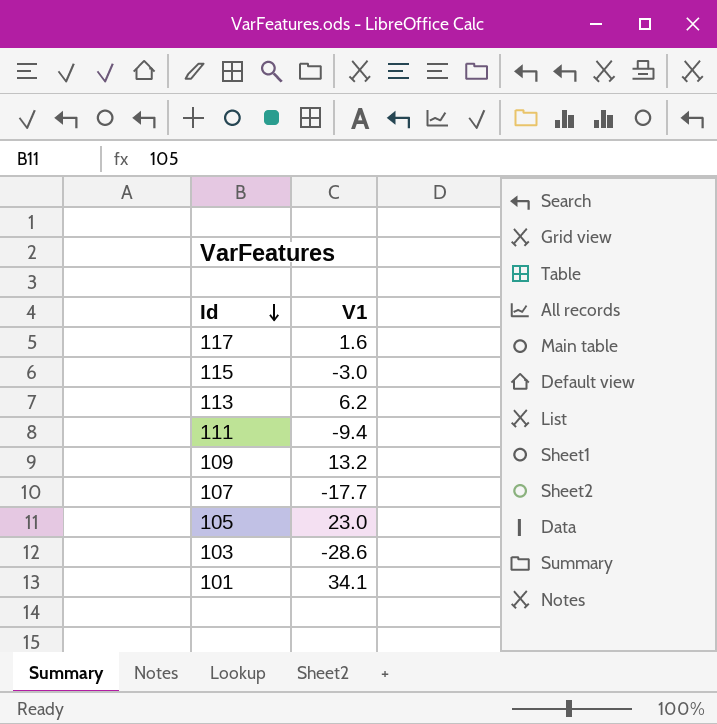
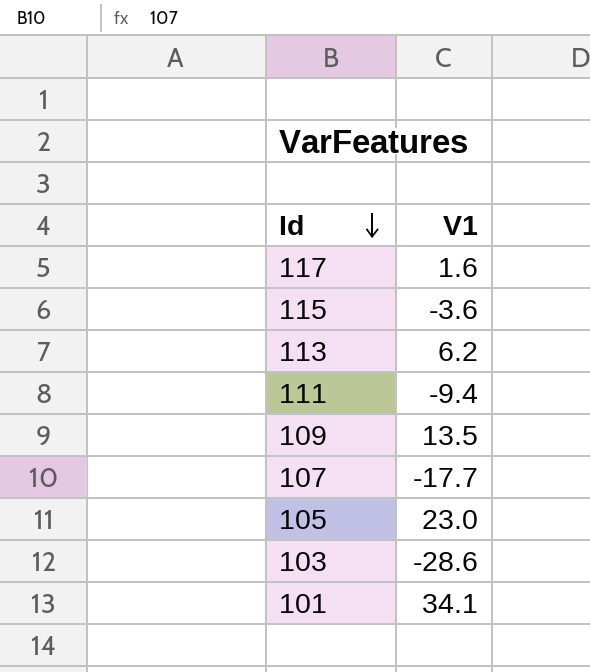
115 | V1: -3.0 -> -3.6
109 | V1: 13.2 -> 13.5

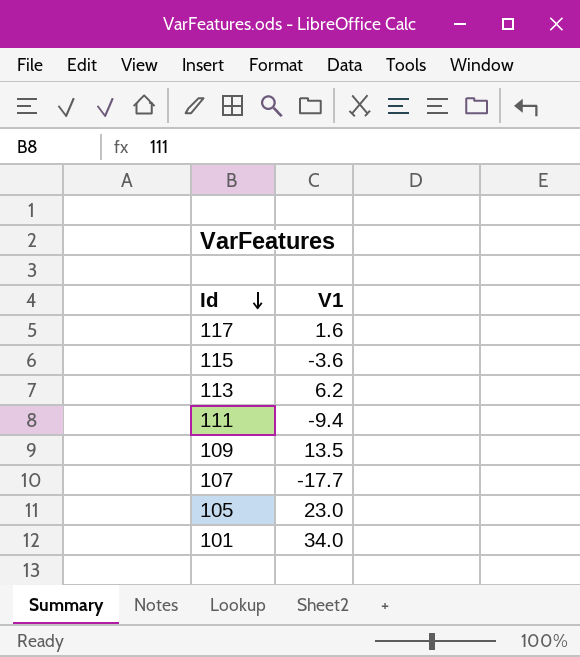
row 103: -28.6 -> none
101 | V1: 34.1 -> 34.0

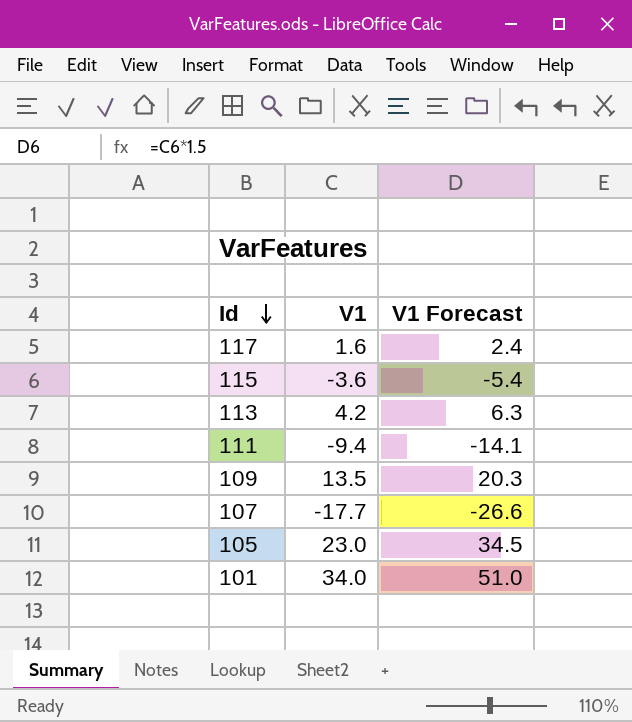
column V1 Forecast | formula: none -> [V1] * 1.5
113 | V1: 6.2 -> 4.2

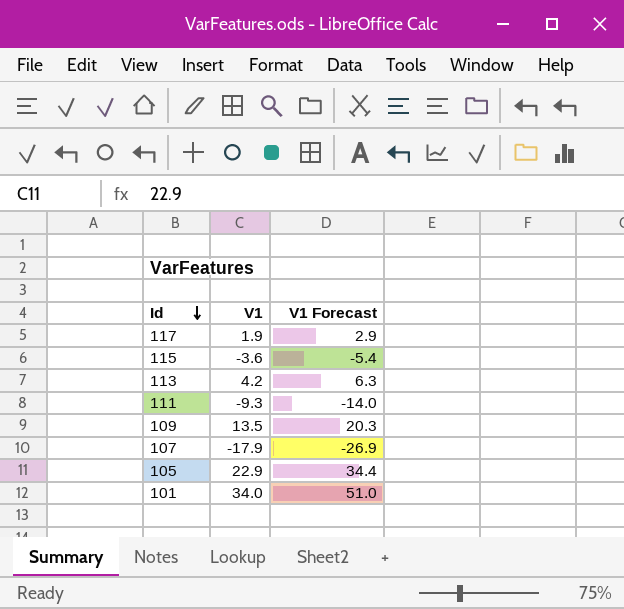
117 | V1: 1.6 -> 1.9
117 | V1 Forecast: 2.4 -> 2.9
111 | V1: -9.4 -> -9.3
111 | V1 Forecast: -14.1 -> -14.0
107 | V1: -17.7 -> -17.9
107 | V1 Forecast: -26.6 -> -26.9
105 | V1: 23.0 -> 22.9
105 | V1 Forecast: 34.5 -> 34.4

